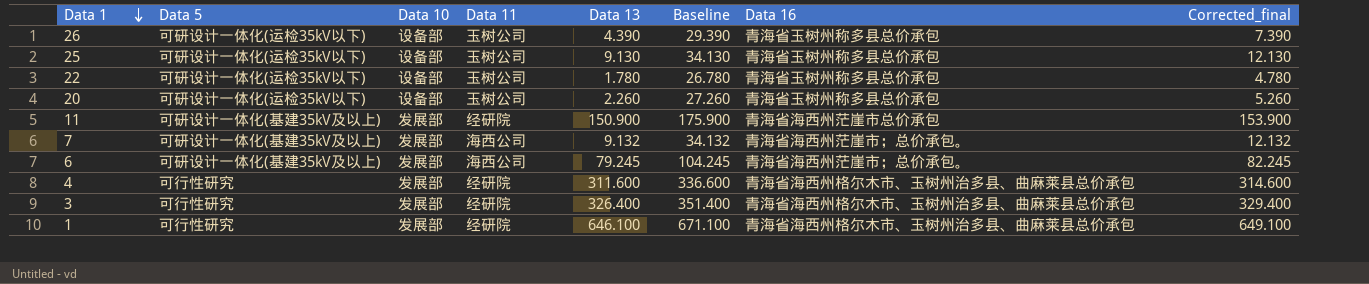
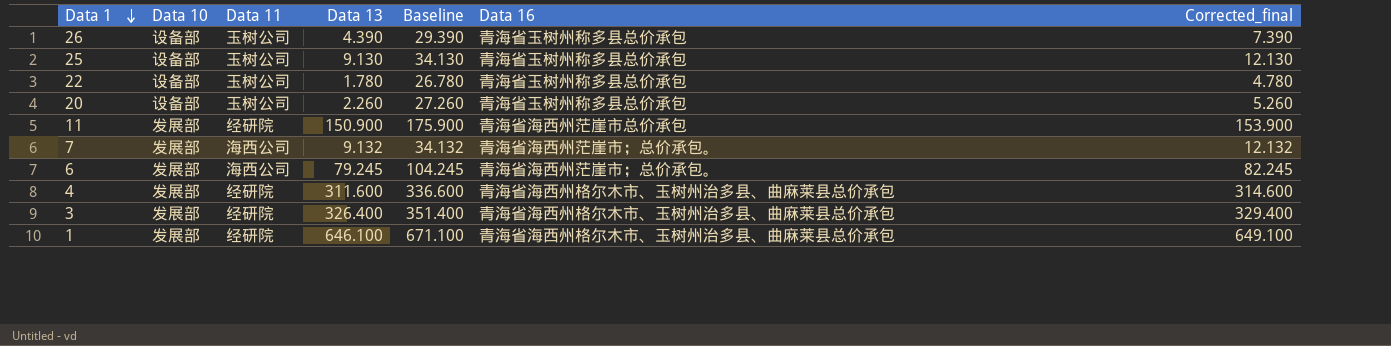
column Data 5 | position: 2 -> none

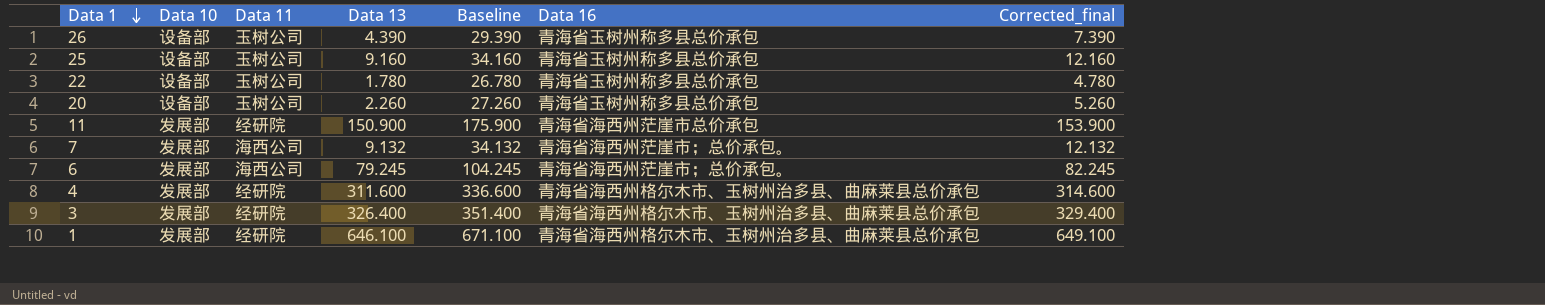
25 | Data 13: 9.130 -> 9.160
25 | Baseline: 34.130 -> 34.160
25 | Corrected_final: 12.130 -> 12.160

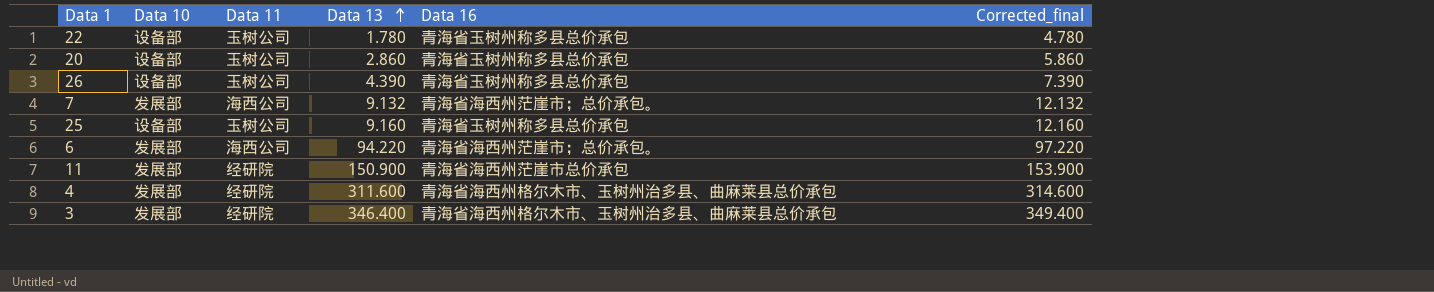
row order: Data 1 descending -> Data 13 ascending
column Baseline | formula: [Data 13] + 25 -> none
row 1: 发展部 | 经研院 | 646.100 | 671.100 | 青海省海西州格尔木市、玉树州治多县、曲麻莱县总价承包 | 649.100 -> none
20 | Data 13: 2.260 -> 2.860
20 | Corrected_final: 5.260 -> 5.860
6 | Data 13: 79.245 -> 94.220
6 | Corrected_final: 82.245 -> 97.220
3 | Data 13: 326.400 -> 346.400
3 | Corrected_final: 329.400 -> 349.400

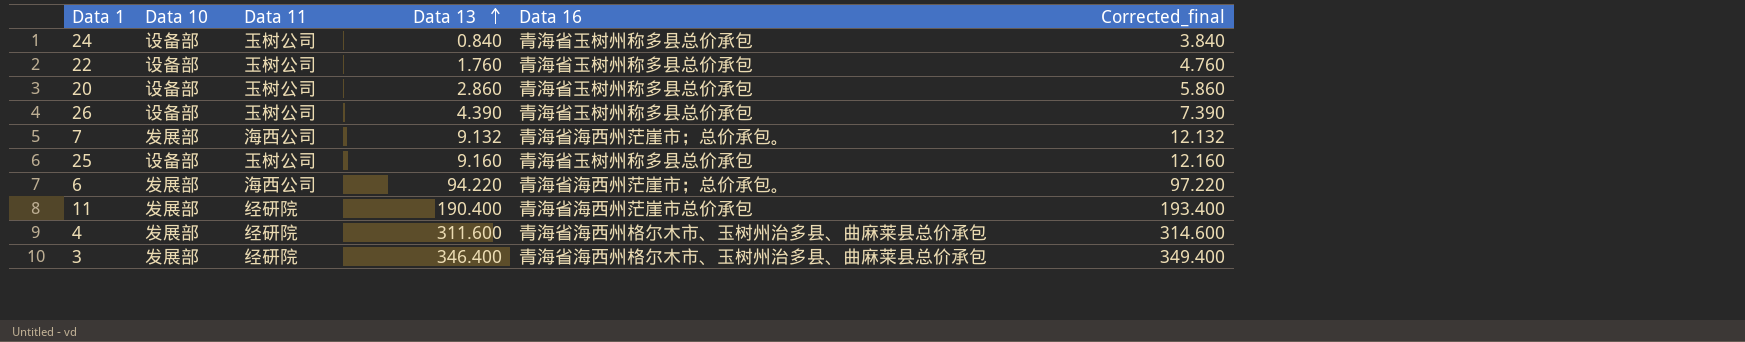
row 24: none -> 设备部 | 玉树公司 | 0.840 | 青海省玉树州称多县总价承包 | 3.840
22 | Data 13: 1.780 -> 1.760
22 | Corrected_final: 4.780 -> 4.760
11 | Data 13: 150.900 -> 190.400
11 | Corrected_final: 153.900 -> 193.400

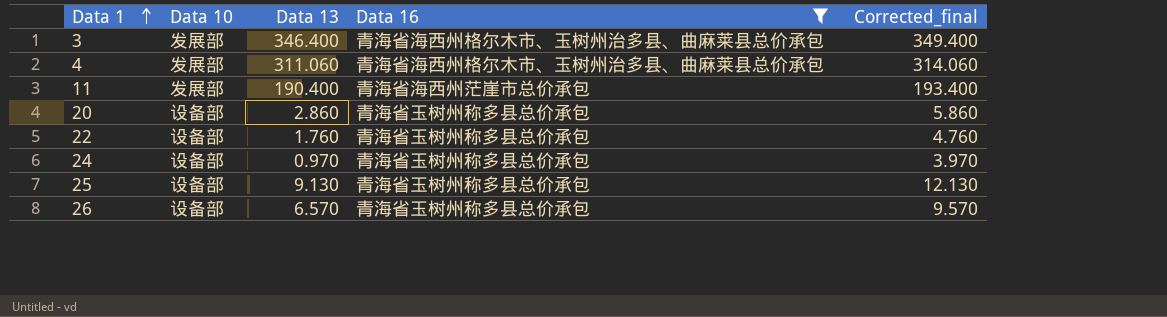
filter: none -> Data 16 != 青海省海西州茫崖市；总价承包。
row order: Data 13 ascending -> Data 1 ascending
column Data 11 | position: 3 -> none
4 | Data 13: 311.600 -> 311.060
4 | Corrected_final: 314.600 -> 314.060
24 | Data 13: 0.840 -> 0.970
24 | Corrected_final: 3.840 -> 3.970
25 | Data 13: 9.160 -> 9.130
25 | Corrected_final: 12.160 -> 12.130
26 | Data 13: 4.390 -> 6.570
26 | Corrected_final: 7.390 -> 9.570

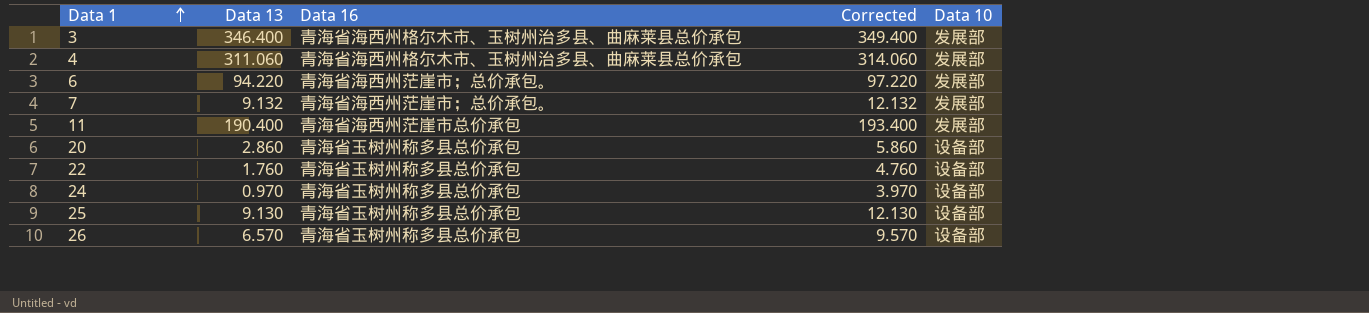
filter: Data 16 != 青海省海西州茫崖市；总价承包。 -> none
column name: Corrected_final -> Corrected
column Data 10 | position: 2 -> 5

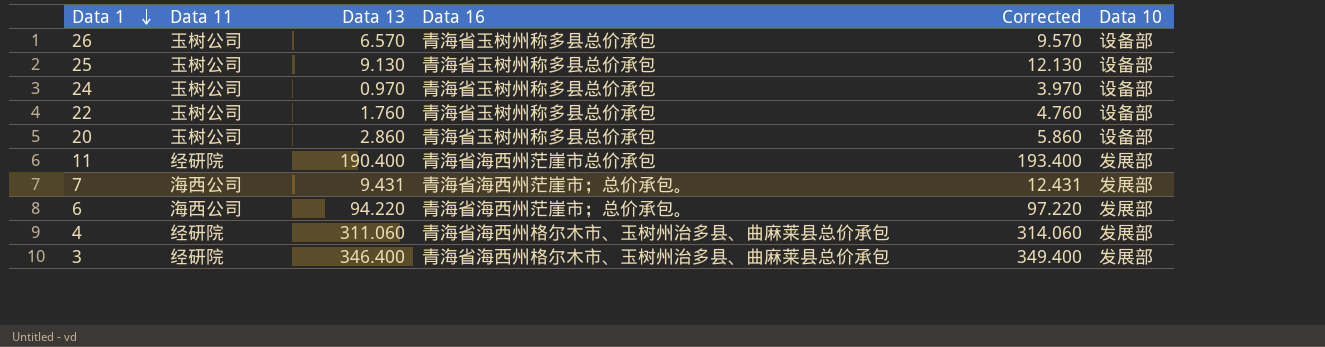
row order: Data 1 ascending -> Data 1 descending
column Data 11 | position: none -> 2
7 | Data 13: 9.132 -> 9.431
7 | Corrected: 12.132 -> 12.431

